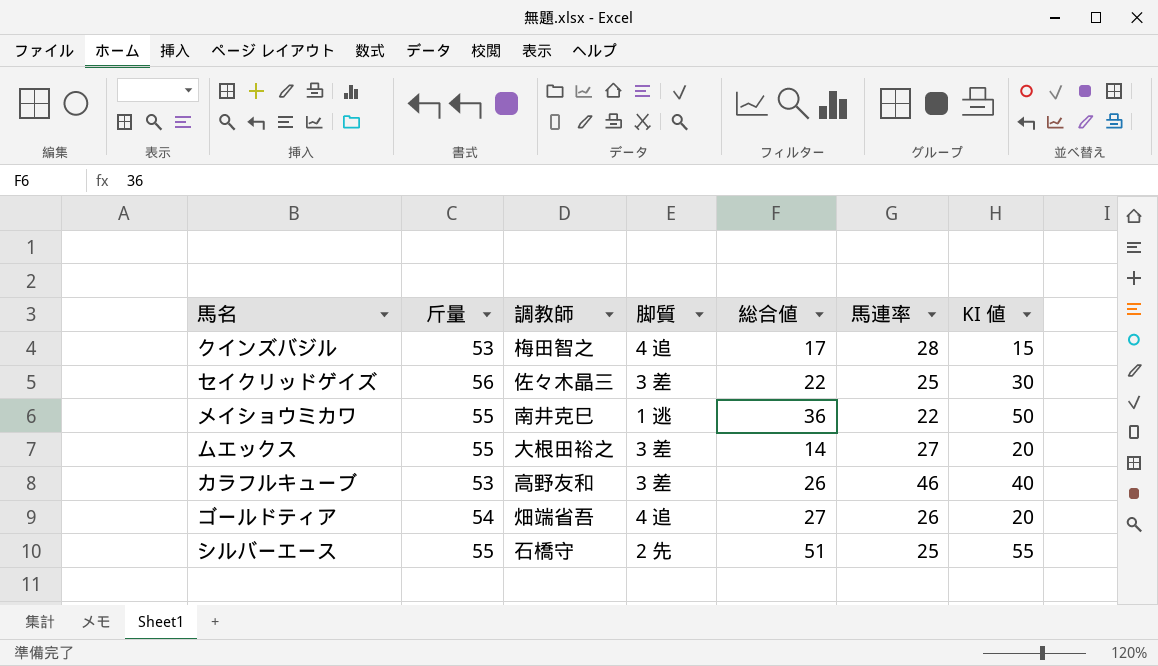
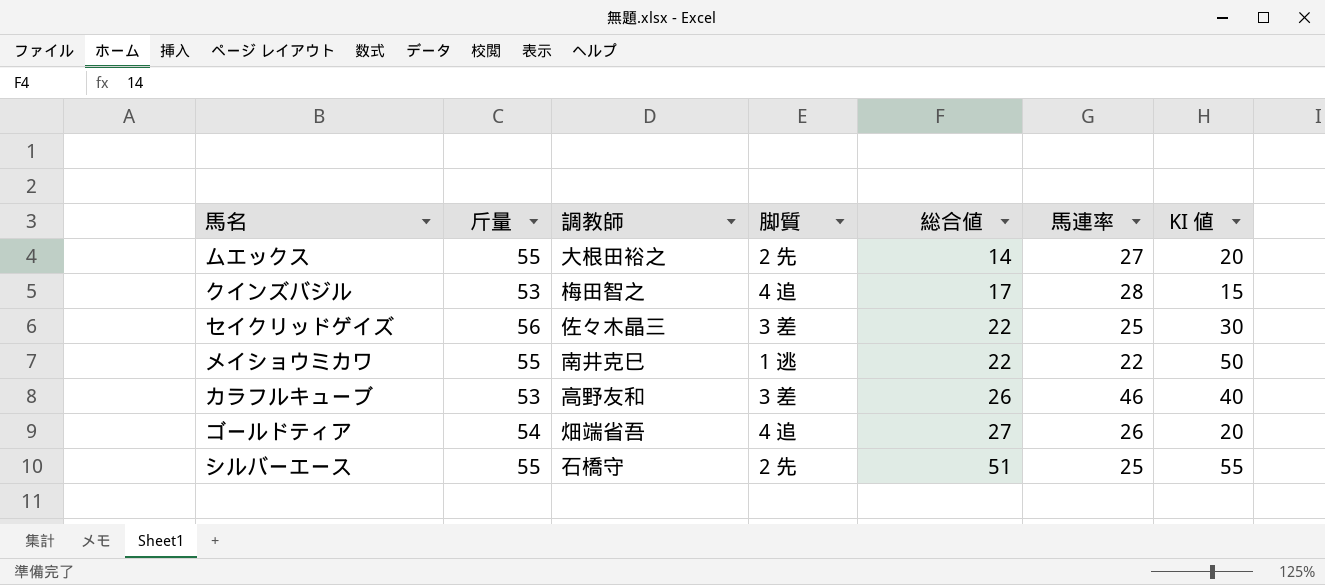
row order: none -> 総合値 ascending
ムエックス | 脚質: 3 差 -> 2 先
メイショウミカワ | 総合値: 36 -> 22

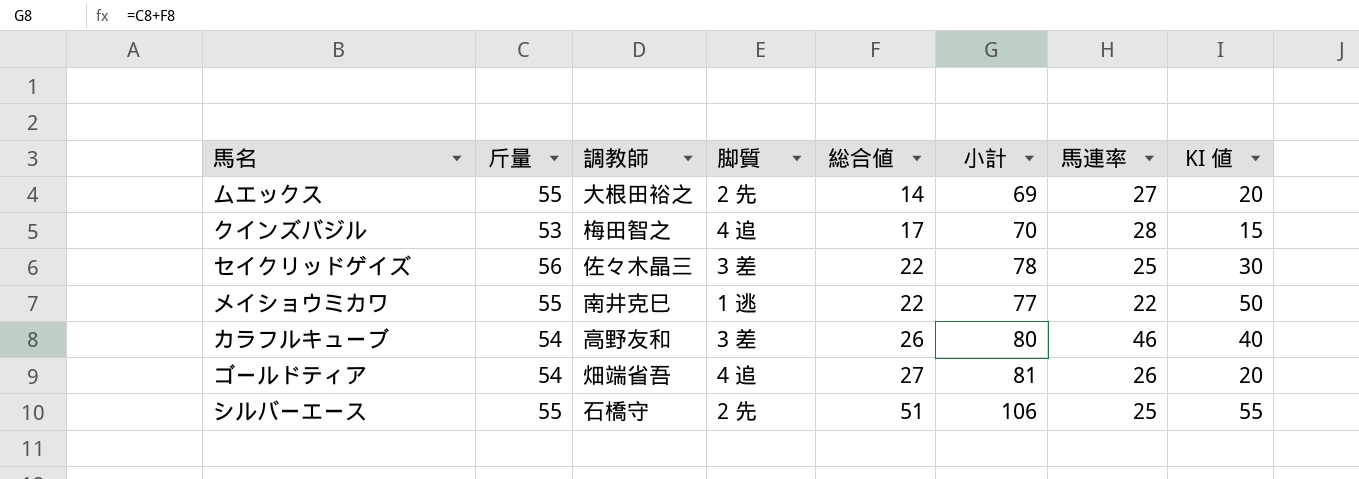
column 小計 | formula: none -> [斤量] + [総合値]
カラフルキューブ | 斤量: 53 -> 54

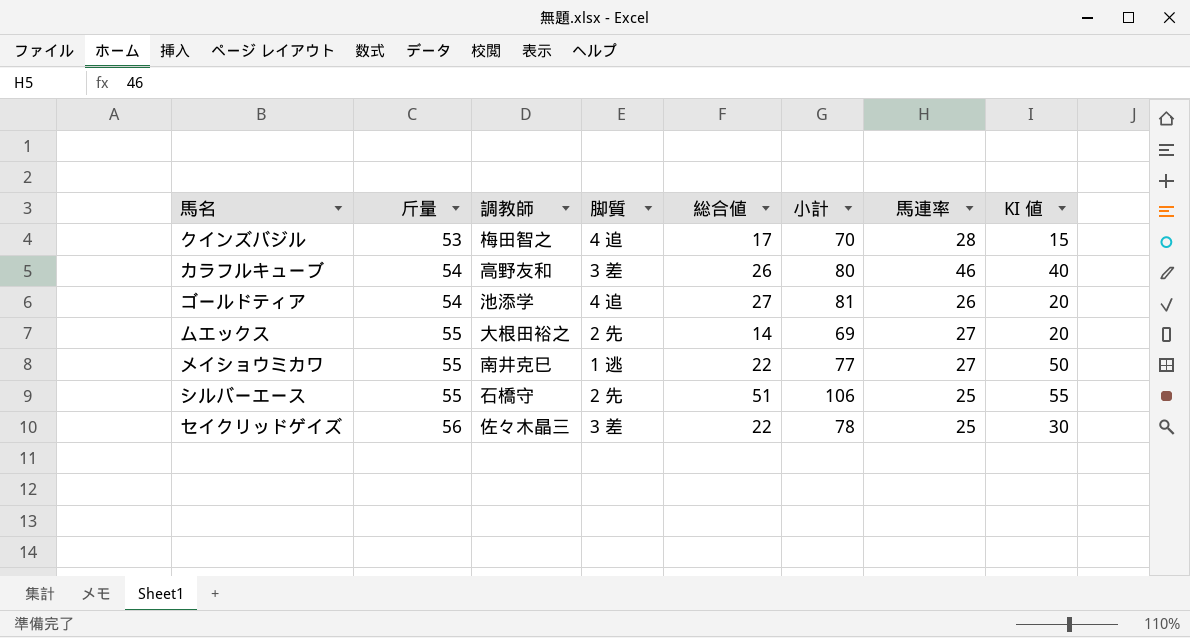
row order: 総合値 ascending -> 斤量 ascending
ゴールドティア | 調教師: 畑端省吾 -> 池添学
メイショウミカワ | 馬連率: 22 -> 27

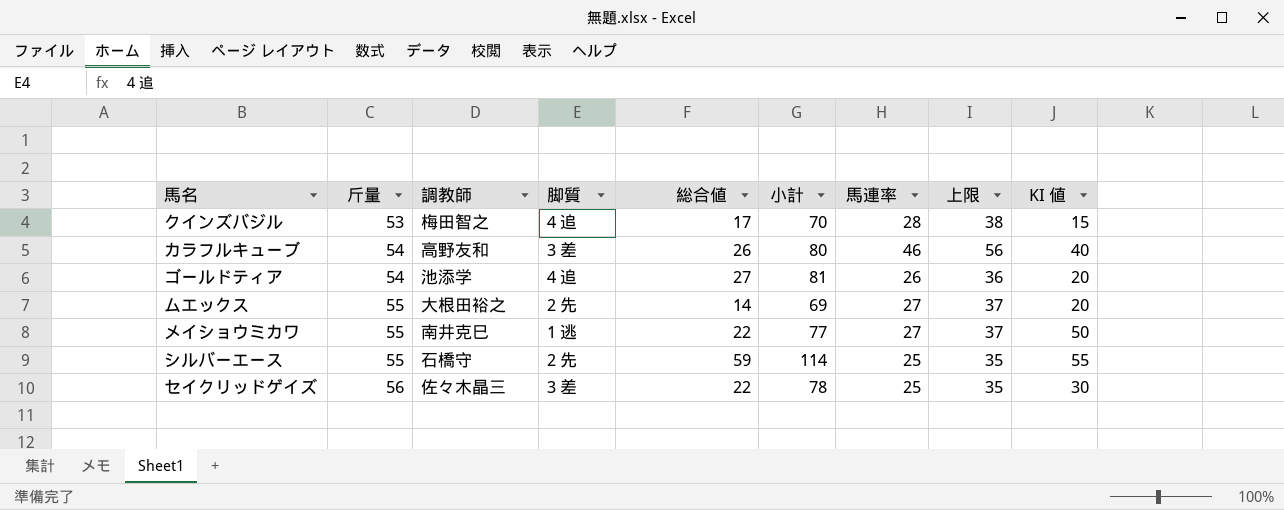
column 上限 | formula: none -> [馬連率] + 10
シルバーエース | 総合値: 51 -> 59
シルバーエース | 小計: 106 -> 114

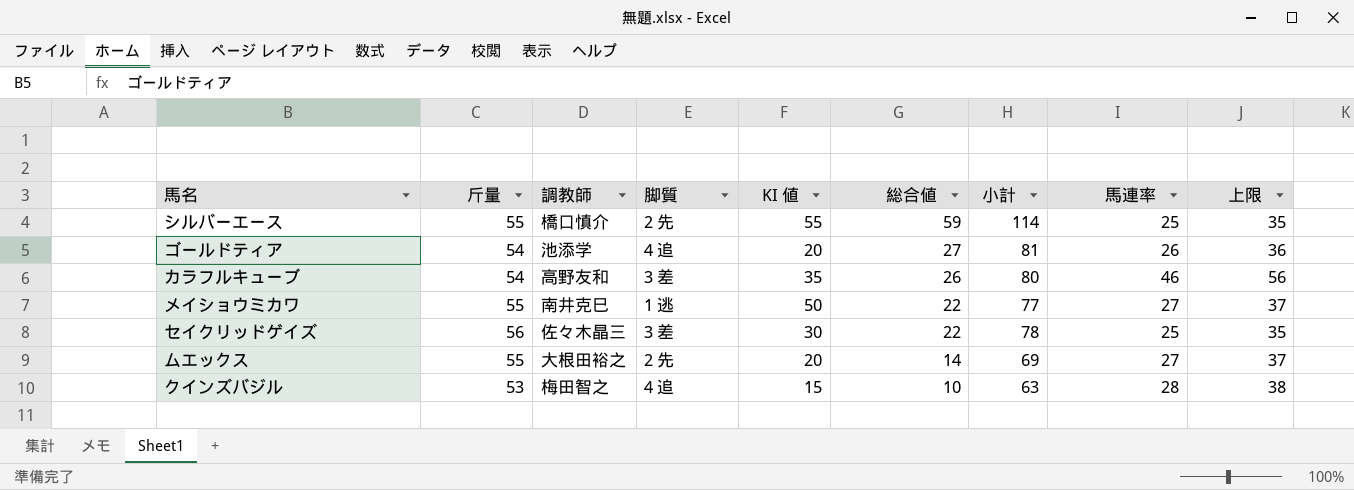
row order: 斤量 ascending -> 総合値 descending
column KI 値 | position: 9 -> 5
シルバーエース | 調教師: 石橋守 -> 橋口慎介
カラフルキューブ | KI 値: 40 -> 35
クインズバジル | 総合値: 17 -> 10
クインズバジル | 小計: 70 -> 63

